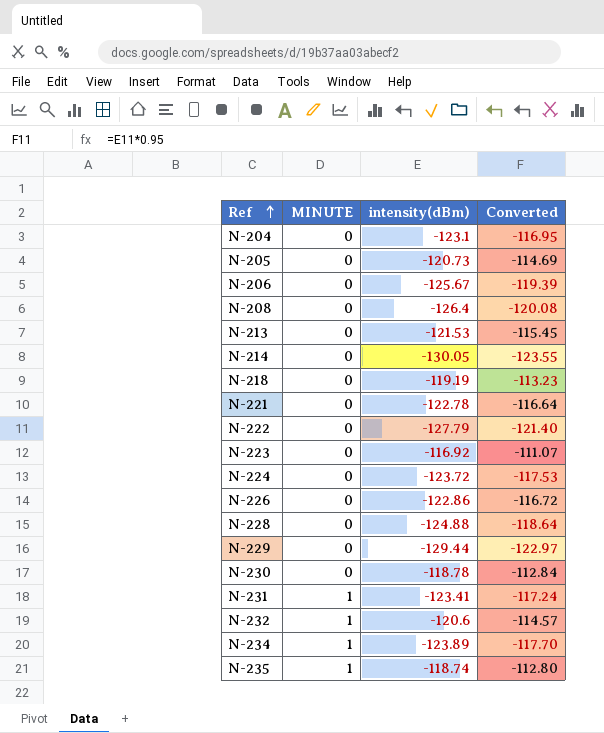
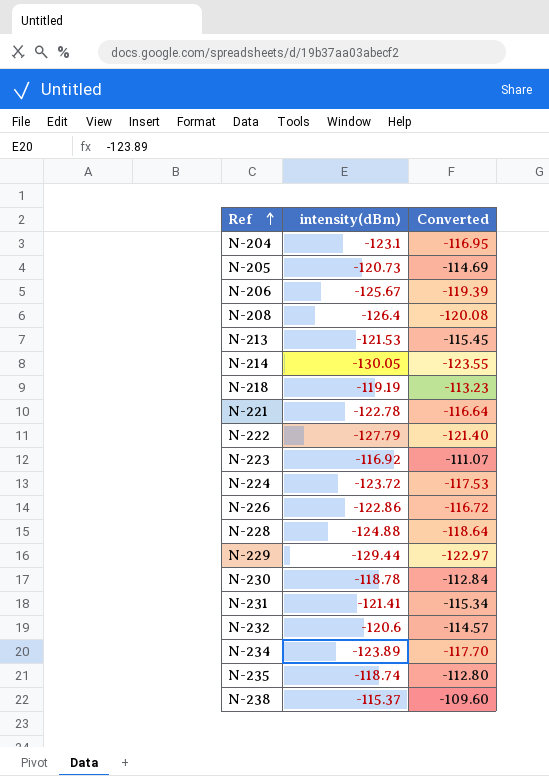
column MINUTE | position: 2 -> none
N-231 | intensity(dBm): -123.41 -> -121.41
N-231 | Converted: -117.24 -> -115.34
row N-238: none -> -115.37 | -109.60

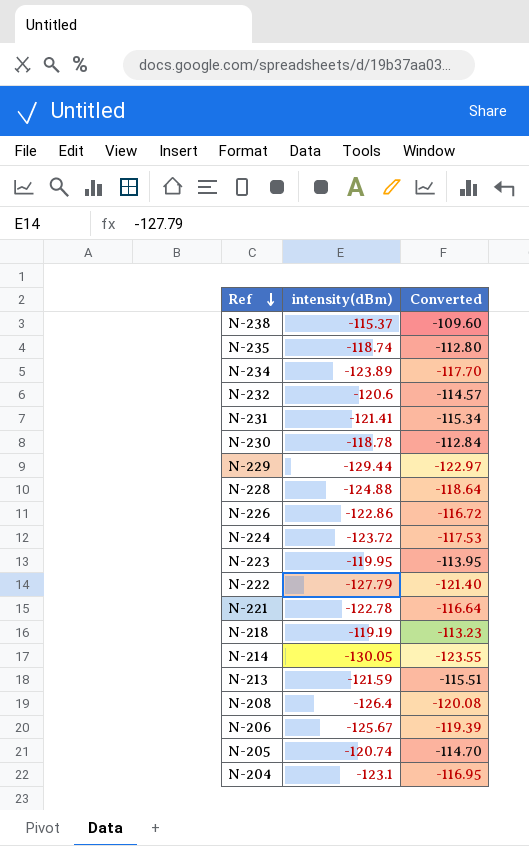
row order: Ref ascending -> Ref descending
N-223 | intensity(dBm): -116.92 -> -119.95
N-223 | Converted: -111.07 -> -113.95
N-213 | intensity(dBm): -121.53 -> -121.59
N-213 | Converted: -115.45 -> -115.51
N-205 | intensity(dBm): -120.73 -> -120.74
N-205 | Converted: -114.69 -> -114.70

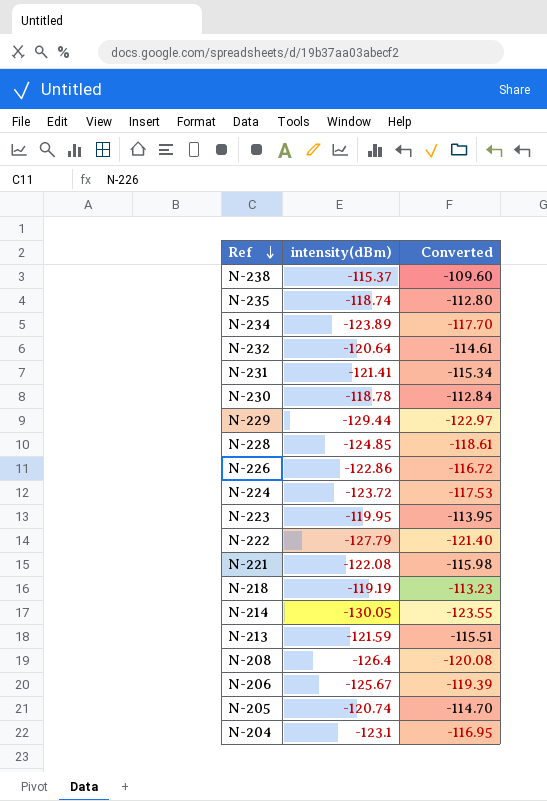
N-232 | intensity(dBm): -120.6 -> -120.64
N-232 | Converted: -114.57 -> -114.61
N-228 | intensity(dBm): -124.88 -> -124.85
N-228 | Converted: -118.64 -> -118.61
N-221 | intensity(dBm): -122.78 -> -122.08
N-221 | Converted: -116.64 -> -115.98

